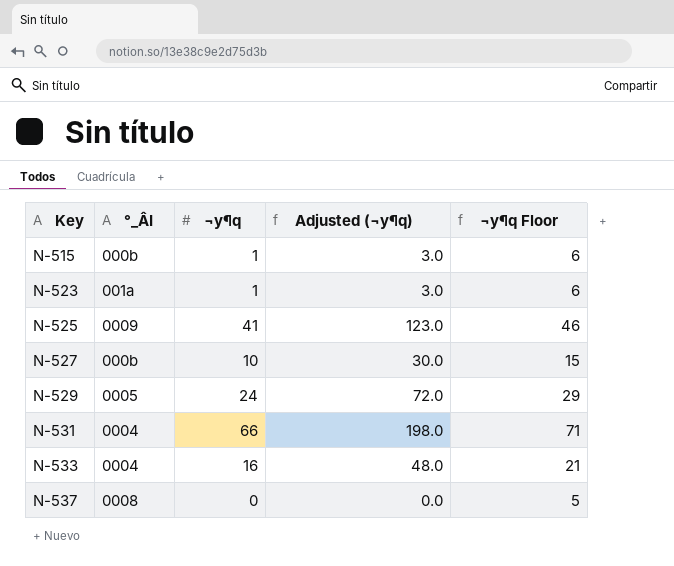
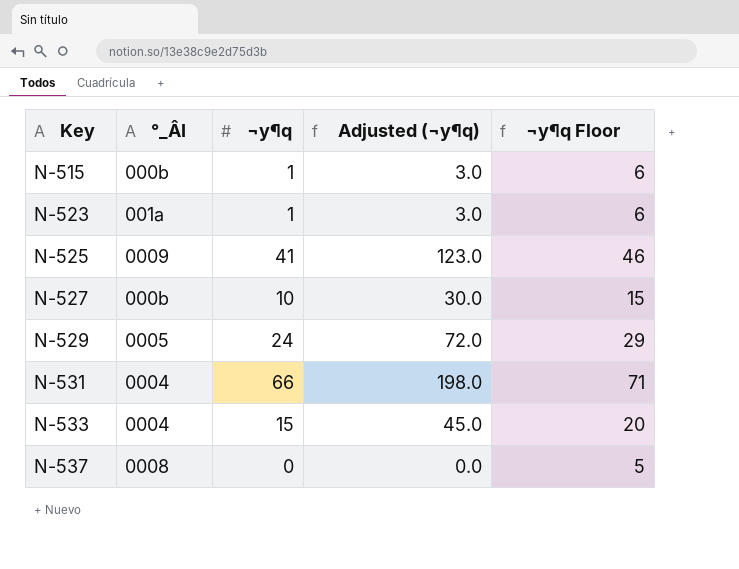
N-533 | ¬y¶q: 16 -> 15
N-533 | Adjusted (¬y¶q): 48.0 -> 45.0
N-533 | ¬y¶q Floor: 21 -> 20

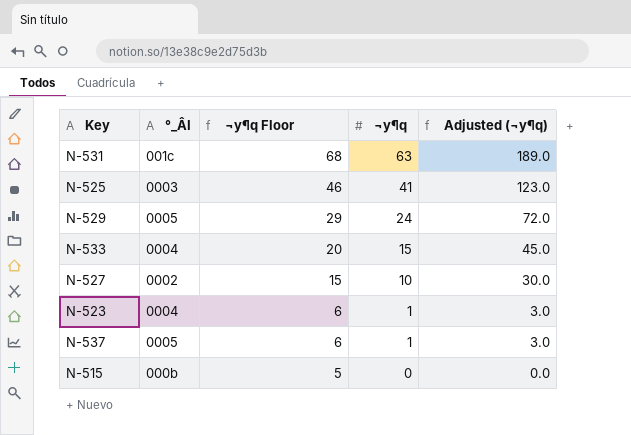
row order: Key ascending -> ¬y¶q Floor descending
column ¬y¶q Floor | position: 5 -> 3
N-531 | °_ÂI: 0004 -> 001c
N-531 | ¬y¶q Floor: 71 -> 68
N-531 | ¬y¶q: 66 -> 63
N-531 | Adjusted (¬y¶q): 198.0 -> 189.0
N-525 | °_ÂI: 0009 -> 0003
N-527 | °_ÂI: 000b -> 0002
N-523 | °_ÂI: 001a -> 0004
N-537 | °_ÂI: 0008 -> 0005
N-537 | ¬y¶q Floor: 5 -> 6
N-537 | ¬y¶q: 0 -> 1
N-537 | Adjusted (¬y¶q): 0.0 -> 3.0
N-515 | ¬y¶q Floor: 6 -> 5
N-515 | ¬y¶q: 1 -> 0
N-515 | Adjusted (¬y¶q): 3.0 -> 0.0

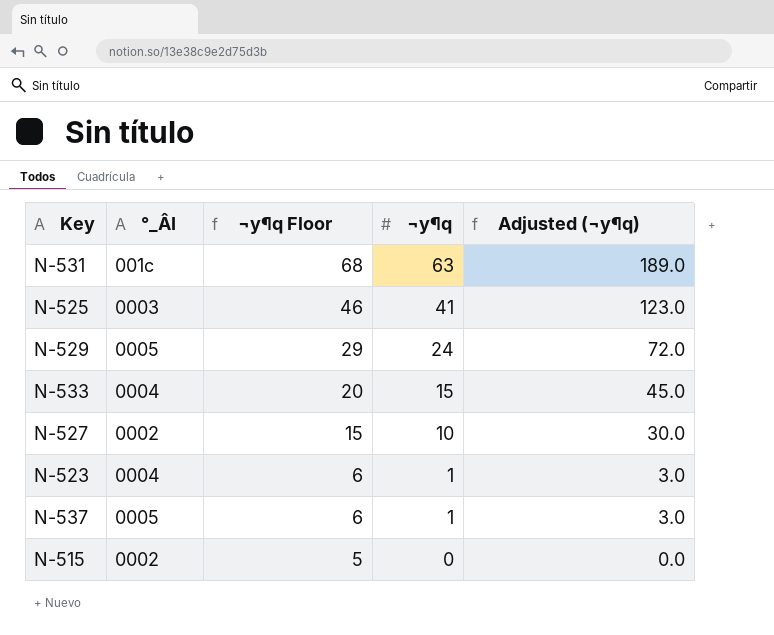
N-515 | °_ÂI: 000b -> 0002

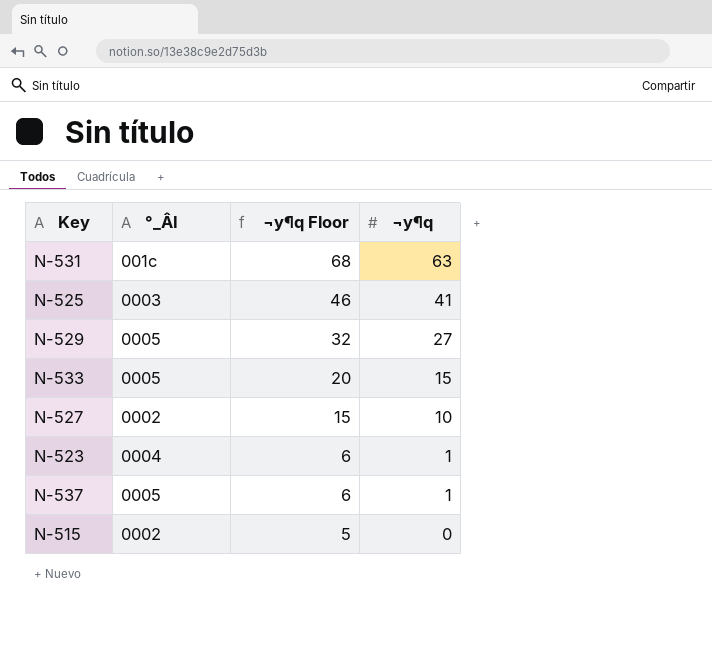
column Adjusted (¬y¶q) | formula: [¬y¶q] * 3 -> none
N-529 | ¬y¶q Floor: 29 -> 32
N-529 | ¬y¶q: 24 -> 27
N-533 | °_ÂI: 0004 -> 0005

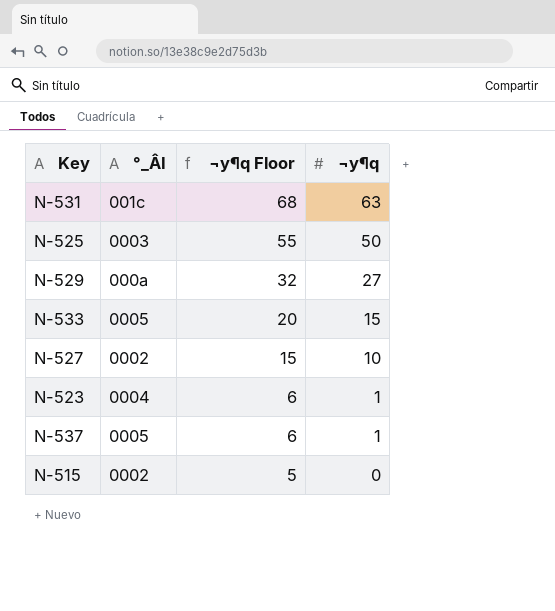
N-525 | ¬y¶q Floor: 46 -> 55
N-525 | ¬y¶q: 41 -> 50
N-529 | °_ÂI: 0005 -> 000a

